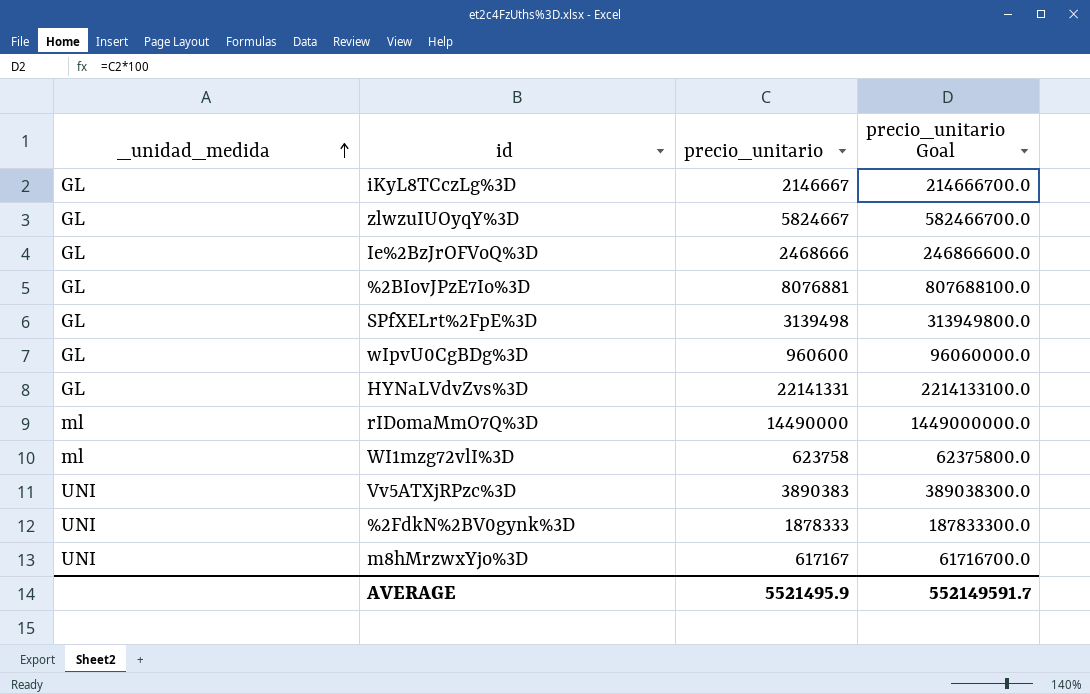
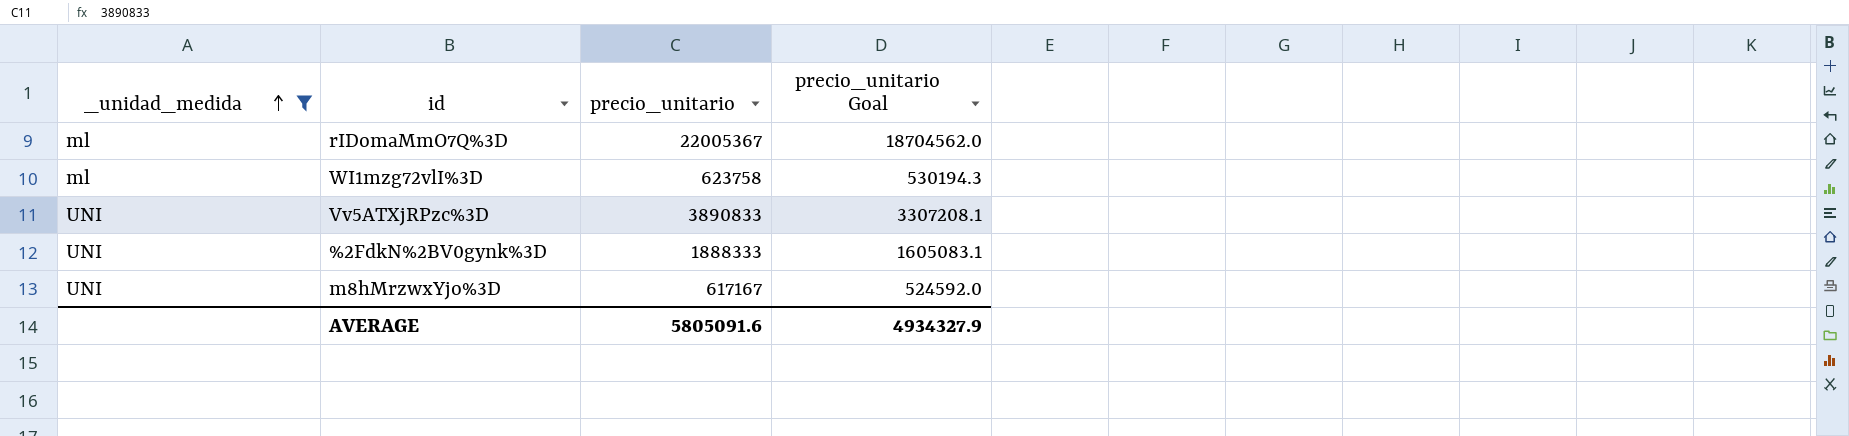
filter: none -> _unidad_medida != GL
column precio_unitario Goal | formula: [precio_unitario] * 100 -> [precio_unitario] * 0.85
rIDomaMmO7Q%3D | precio_unitario: 14490000 -> 22005367
Vv5ATXjRPzc%3D | precio_unitario: 3890383 -> 3890833
%2FdkN%2BV0gynk%3D | precio_unitario: 1878333 -> 1888333
AVERAGE | precio_unitario: 5521495.9 -> 5805091.6
AVERAGE | precio_unitario Goal: 552149591.7 -> 4934327.9

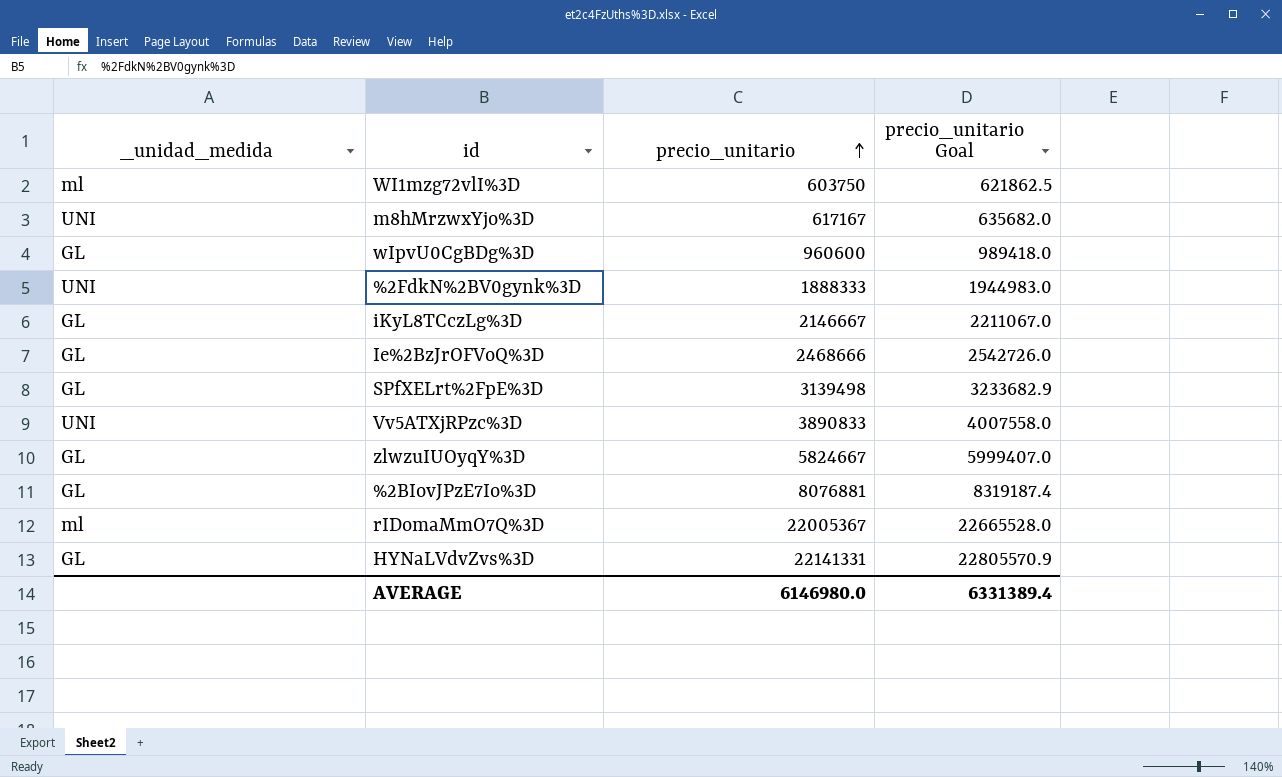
filter: _unidad_medida != GL -> none
row order: _unidad_medida ascending -> precio_unitario ascending
column precio_unitario Goal | formula: [precio_unitario] * 0.85 -> [precio_unitario] * 1.03
WI1mzg72vlI%3D | precio_unitario: 623758 -> 603750
AVERAGE | precio_unitario: 5805091.6 -> 6146980.0
AVERAGE | precio_unitario Goal: 4934327.9 -> 6331389.4

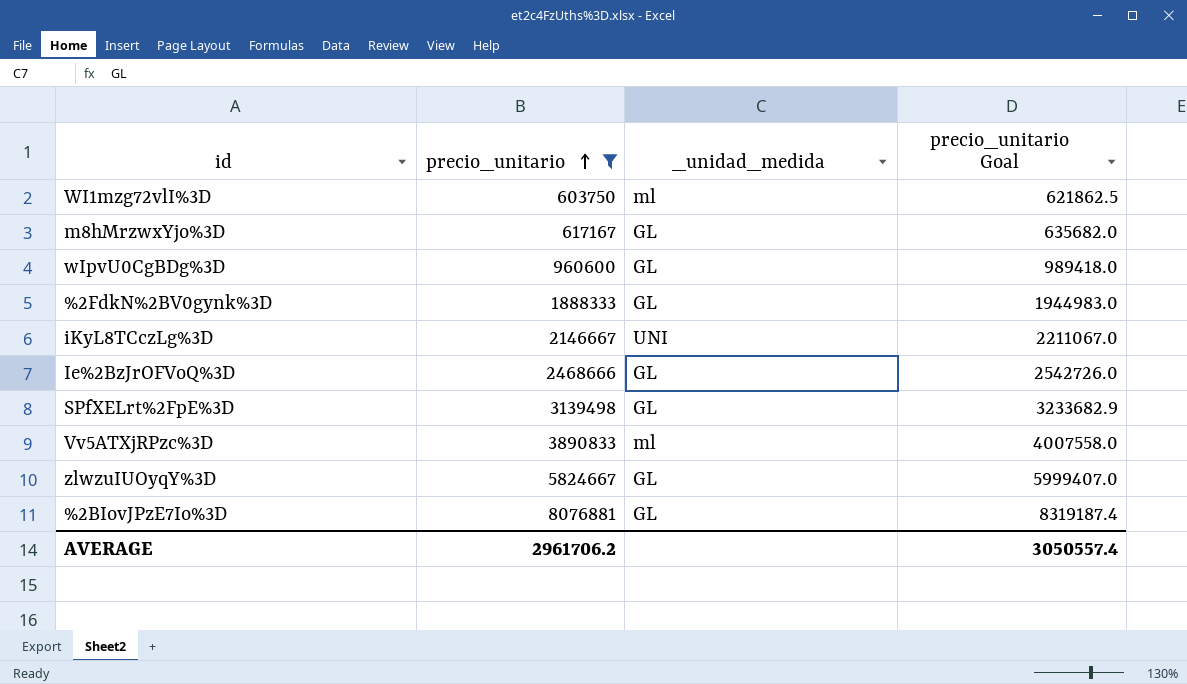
filter: none -> precio_unitario <= 8076881
column _unidad_medida | position: 1 -> 3
m8hMrzwxYjo%3D | _unidad_medida: UNI -> GL
%2FdkN%2BV0gynk%3D | _unidad_medida: UNI -> GL
iKyL8TCczLg%3D | _unidad_medida: GL -> UNI
Vv5ATXjRPzc%3D | _unidad_medida: UNI -> ml
AVERAGE | precio_unitario: 6146980.0 -> 2961706.2
AVERAGE | precio_unitario Goal: 6331389.4 -> 3050557.4

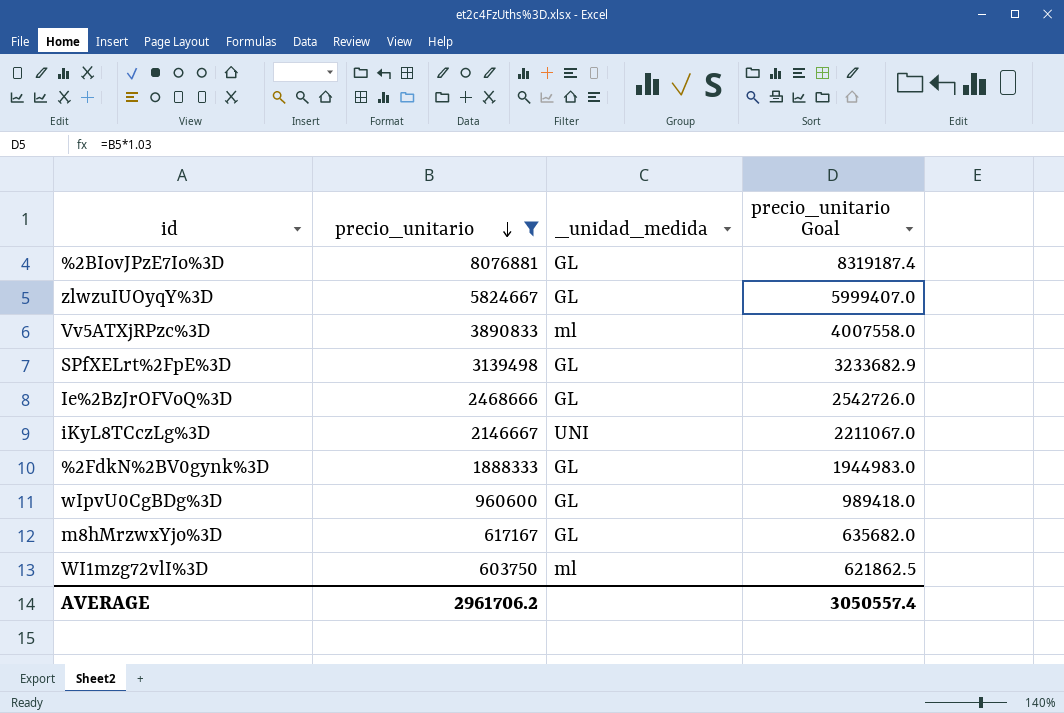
row order: precio_unitario ascending -> precio_unitario descending

